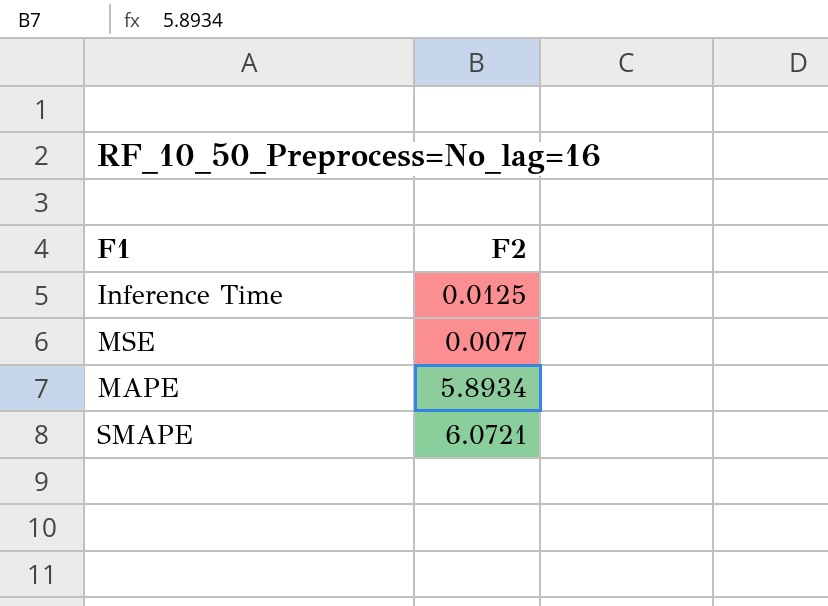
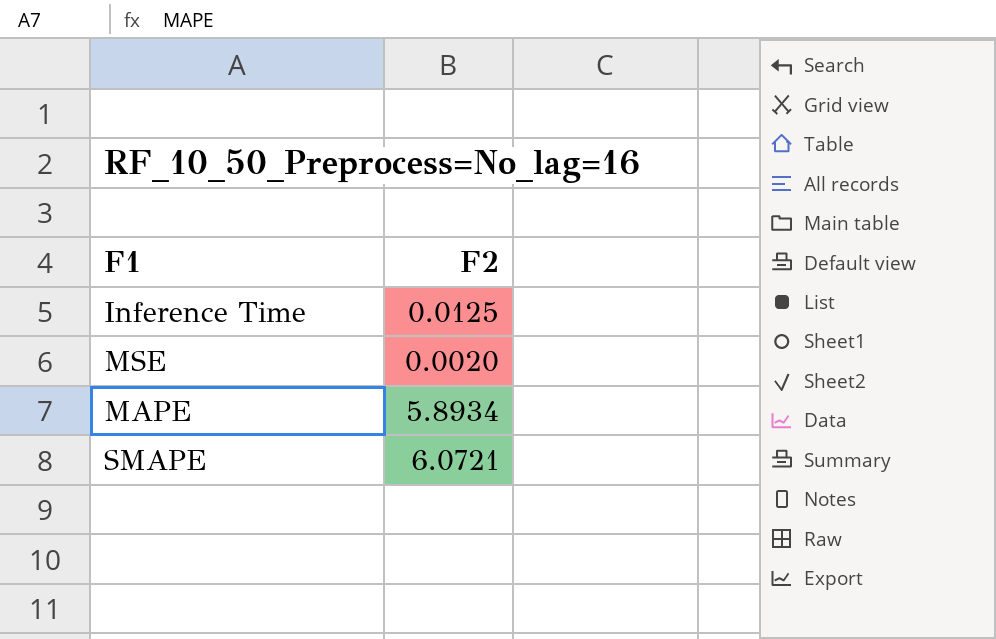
MSE | F2: 0.0077 -> 0.0020

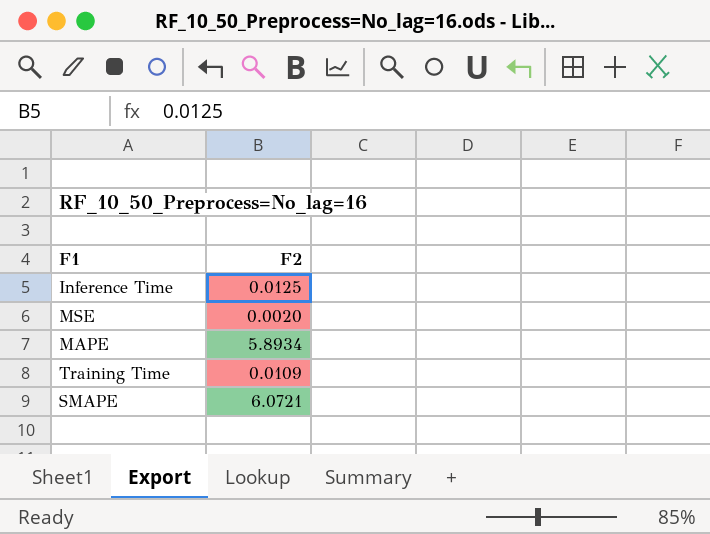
row Training Time: none -> 0.0109

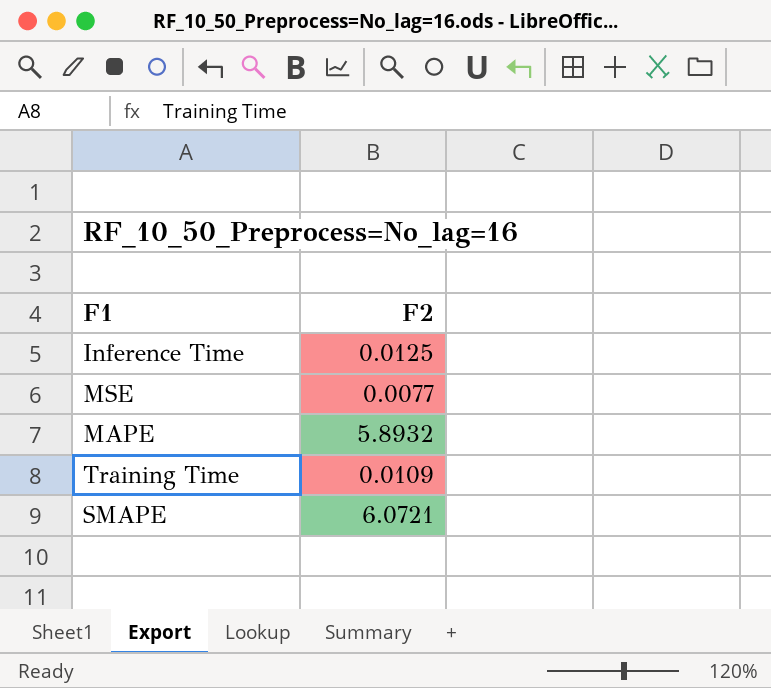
MSE | F2: 0.0020 -> 0.0077
MAPE | F2: 5.8934 -> 5.8932

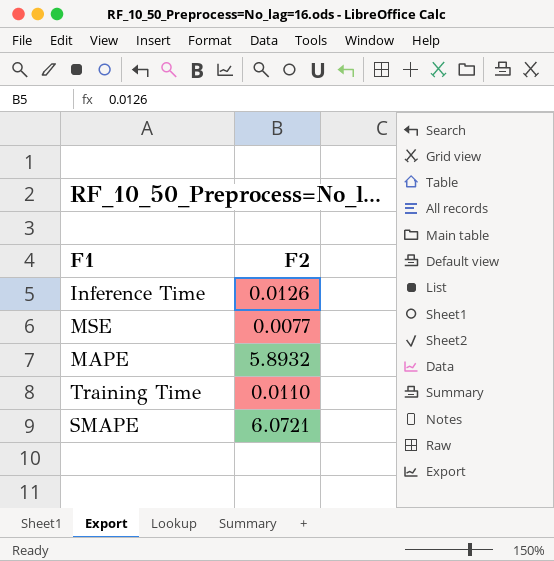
Inference Time | F2: 0.0125 -> 0.0126
Training Time | F2: 0.0109 -> 0.0110

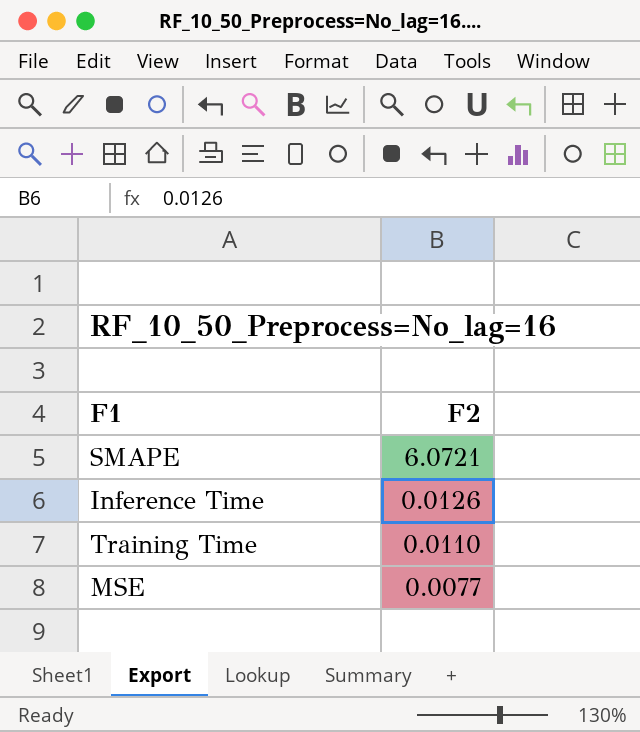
row order: none -> F2 descending
row MAPE: 5.8932 -> none

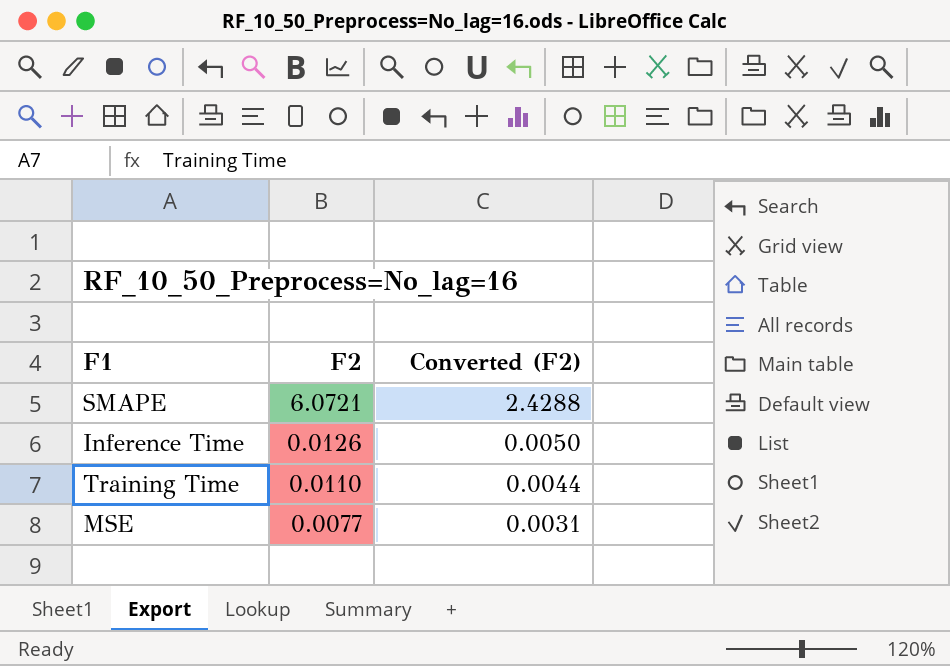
column Converted (F2) | formula: none -> [F2] * 0.4

